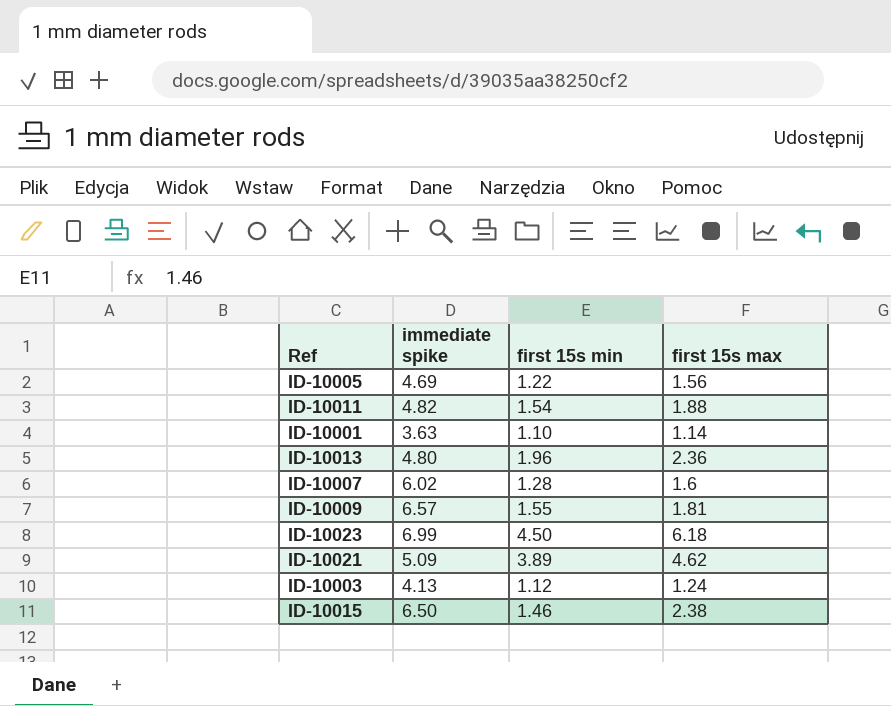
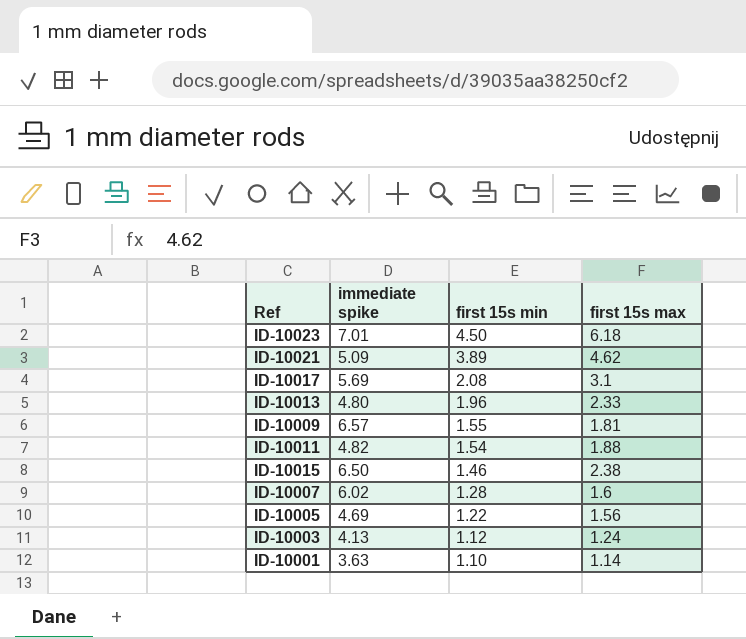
row order: none -> first 15s min descending
ID-10023 | immediate spike: 6.99 -> 7.01
row ID-10017: none -> 5.69 | 2.08 | 3.1
ID-10013 | first 15s max: 2.36 -> 2.33

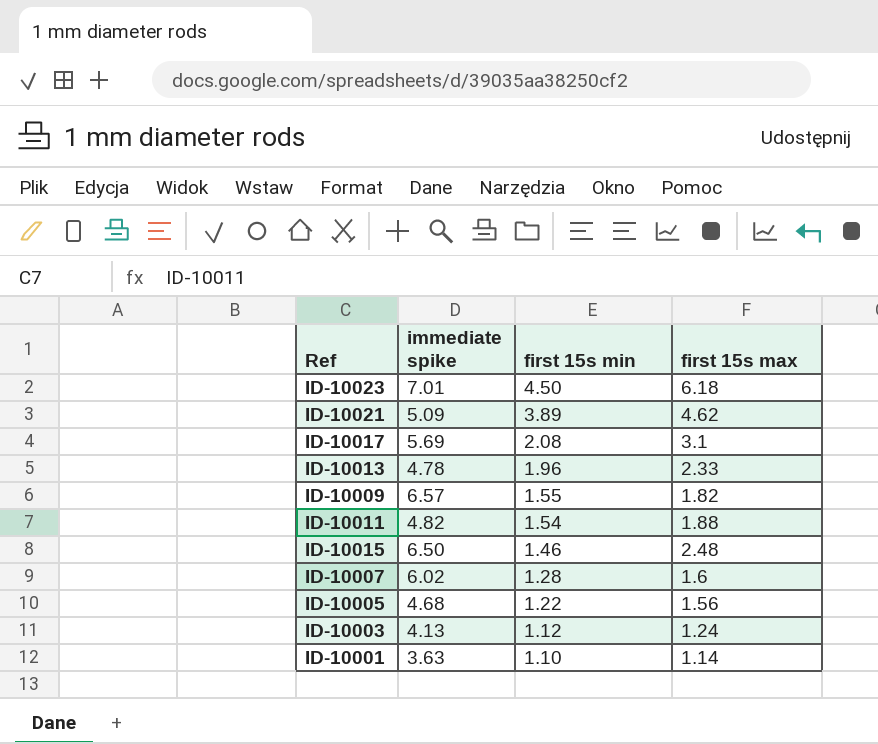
ID-10013 | immediate spike: 4.80 -> 4.78
ID-10009 | first 15s max: 1.81 -> 1.82
ID-10015 | first 15s max: 2.38 -> 2.48
ID-10005 | immediate spike: 4.69 -> 4.68

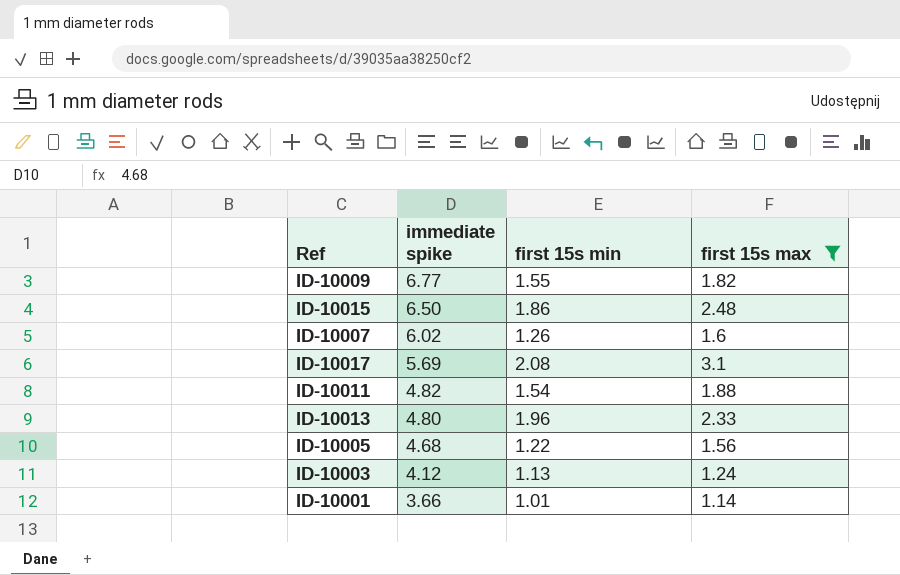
filter: none -> first 15s max <= 3.1
row order: first 15s min descending -> immediate spike descending
ID-10009 | immediate spike: 6.57 -> 6.77
ID-10015 | first 15s min: 1.46 -> 1.86
ID-10007 | first 15s min: 1.28 -> 1.26
ID-10013 | immediate spike: 4.78 -> 4.80
ID-10003 | immediate spike: 4.13 -> 4.12
ID-10003 | first 15s min: 1.12 -> 1.13
ID-10001 | immediate spike: 3.63 -> 3.66
ID-10001 | first 15s min: 1.10 -> 1.01

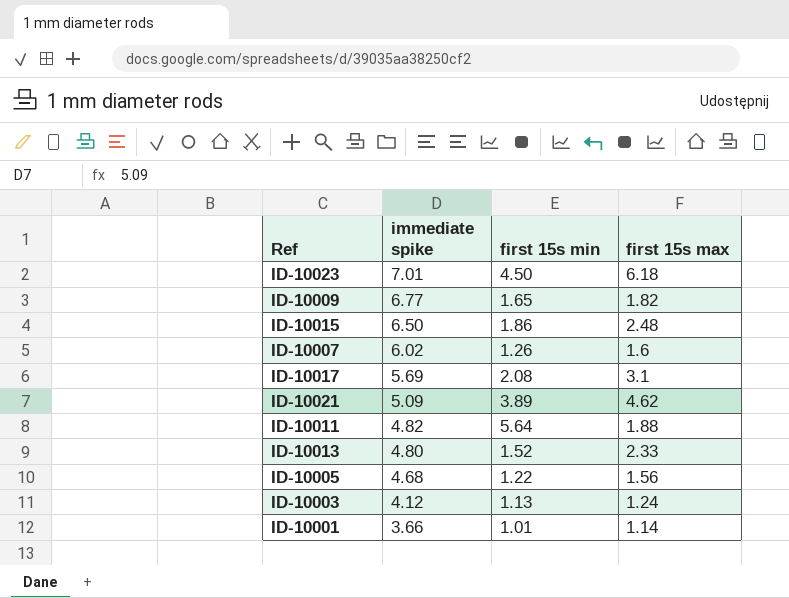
filter: first 15s max <= 3.1 -> none
ID-10009 | first 15s min: 1.55 -> 1.65
ID-10011 | first 15s min: 1.54 -> 5.64
ID-10013 | first 15s min: 1.96 -> 1.52

